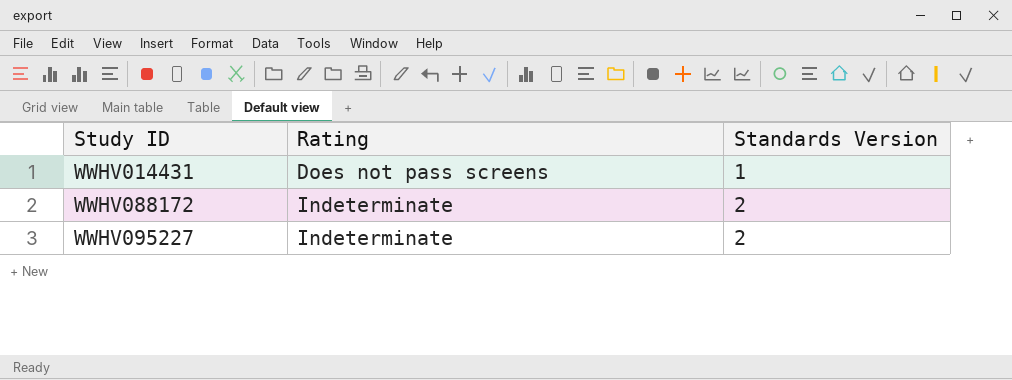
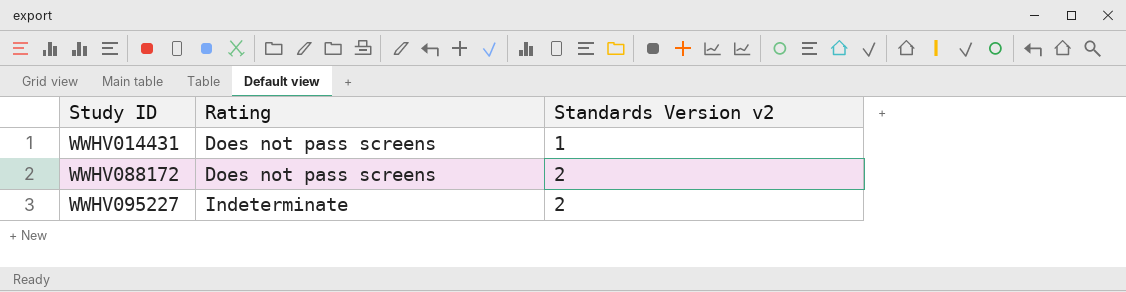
column name: Standards Version -> Standards Version v2
WWHV088172 | Rating: Indeterminate -> Does not pass screens

